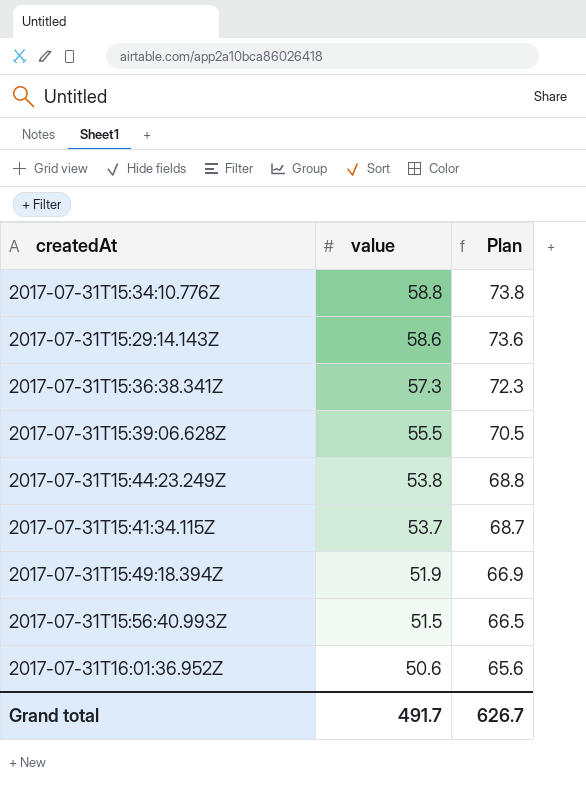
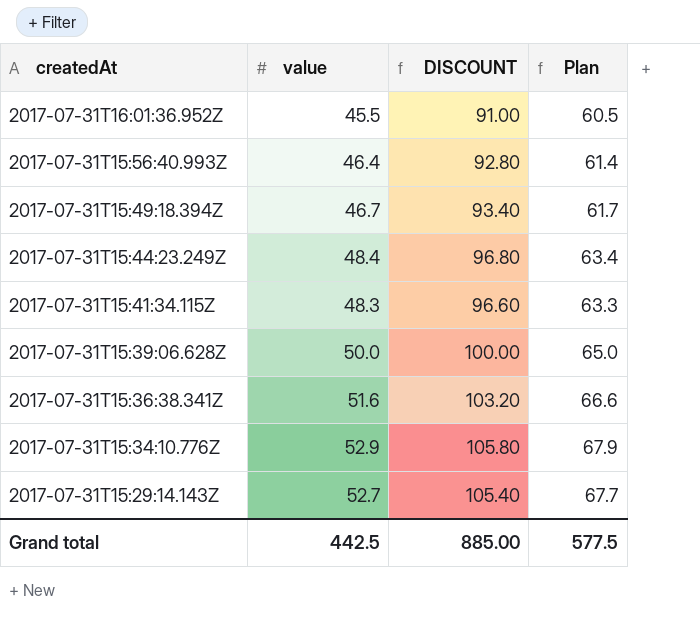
row order: value descending -> createdAt descending
column DISCOUNT | formula: none -> [value] * 2
2017-07-31T16:01:36.952Z | value: 50.6 -> 45.5
2017-07-31T16:01:36.952Z | Plan: 65.6 -> 60.5
2017-07-31T15:56:40.993Z | value: 51.5 -> 46.4
2017-07-31T15:56:40.993Z | Plan: 66.5 -> 61.4
2017-07-31T15:49:18.394Z | value: 51.9 -> 46.7
2017-07-31T15:49:18.394Z | Plan: 66.9 -> 61.7
2017-07-31T15:44:23.249Z | value: 53.8 -> 48.4
2017-07-31T15:44:23.249Z | Plan: 68.8 -> 63.4
2017-07-31T15:41:34.115Z | value: 53.7 -> 48.3
2017-07-31T15:41:34.115Z | Plan: 68.7 -> 63.3
2017-07-31T15:39:06.628Z | value: 55.5 -> 50.0
2017-07-31T15:39:06.628Z | Plan: 70.5 -> 65.0
2017-07-31T15:36:38.341Z | value: 57.3 -> 51.6
2017-07-31T15:36:38.341Z | Plan: 72.3 -> 66.6
2017-07-31T15:34:10.776Z | value: 58.8 -> 52.9
2017-07-31T15:34:10.776Z | Plan: 73.8 -> 67.9
2017-07-31T15:29:14.143Z | value: 58.6 -> 52.7
2017-07-31T15:29:14.143Z | Plan: 73.6 -> 67.7
Grand total | value: 491.7 -> 442.5
Grand total | Plan: 626.7 -> 577.5

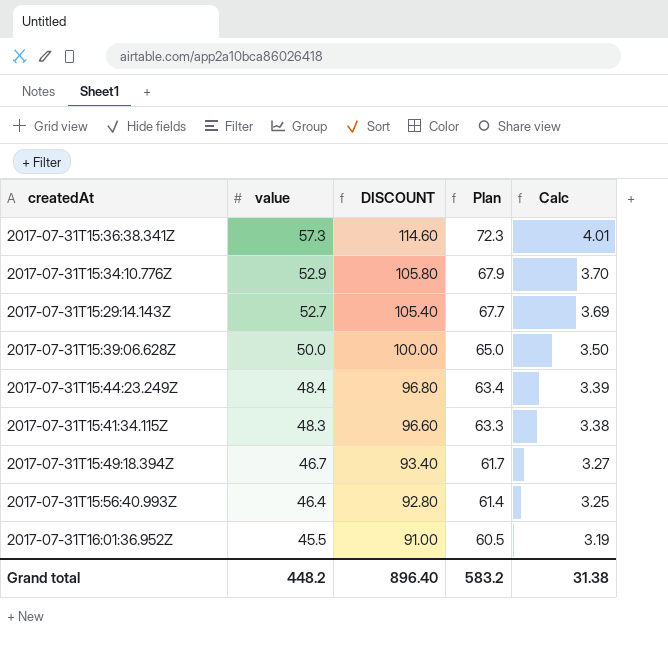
row order: createdAt descending -> value descending
column Calc | formula: none -> [value] * 0.07
2017-07-31T15:36:38.341Z | value: 51.6 -> 57.3
2017-07-31T15:36:38.341Z | DISCOUNT: 103.20 -> 114.60
2017-07-31T15:36:38.341Z | Plan: 66.6 -> 72.3
Grand total | value: 442.5 -> 448.2
Grand total | DISCOUNT: 885.00 -> 896.40
Grand total | Plan: 577.5 -> 583.2

